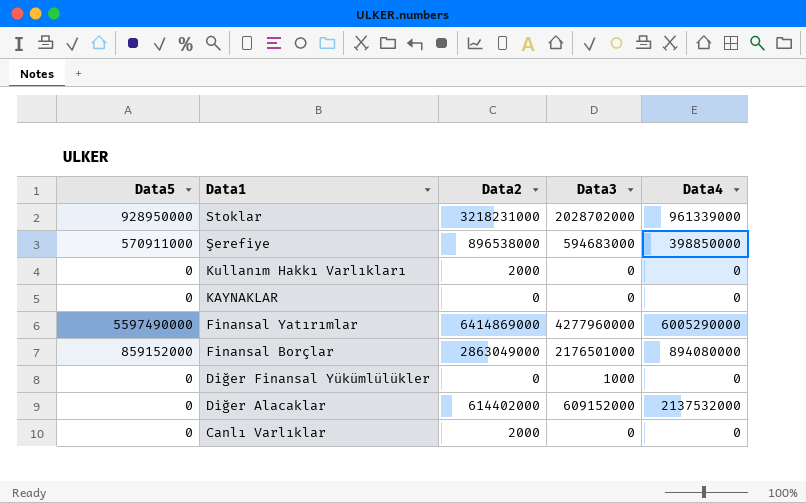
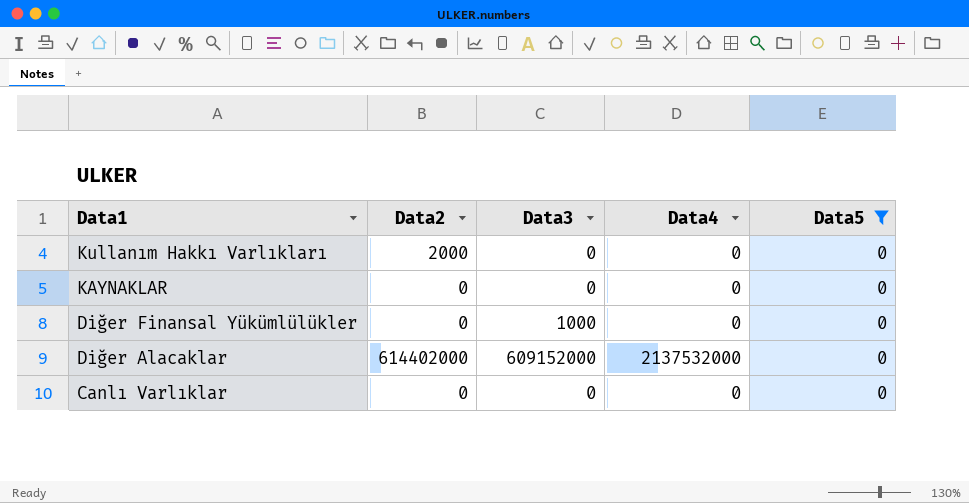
filter: none -> Data5 = 0
column Data5 | position: 1 -> 5
Canlı Varlıklar | Data2: 2000 -> 0

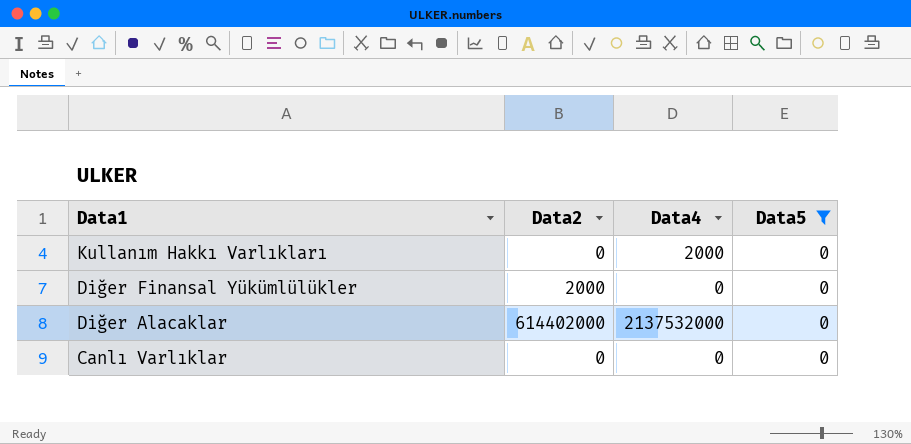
column Data3 | position: 3 -> none
row KAYNAKLAR: 0 | 0 | 0 | 0 -> none
Kullanım Hakkı Varlıkları | Data2: 2000 -> 0
Kullanım Hakkı Varlıkları | Data4: 0 -> 2000
Diğer Finansal Yükümlülükler | Data2: 0 -> 2000

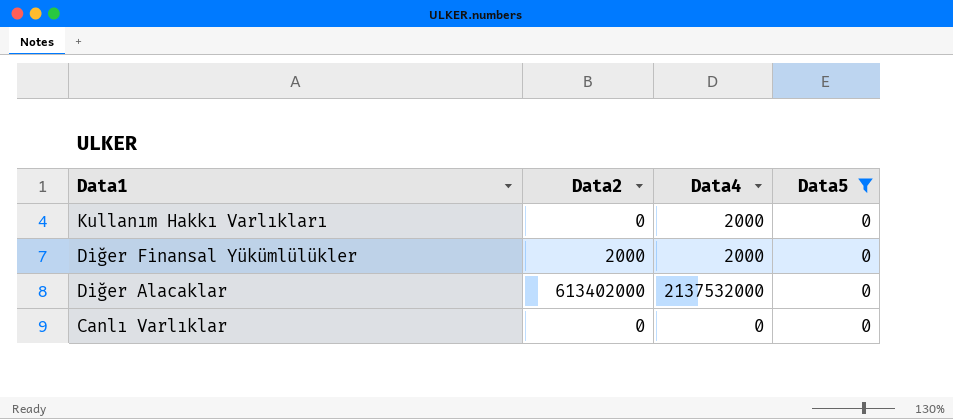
Diğer Finansal Yükümlülükler | Data4: 0 -> 2000
Diğer Alacaklar | Data2: 614402000 -> 613402000

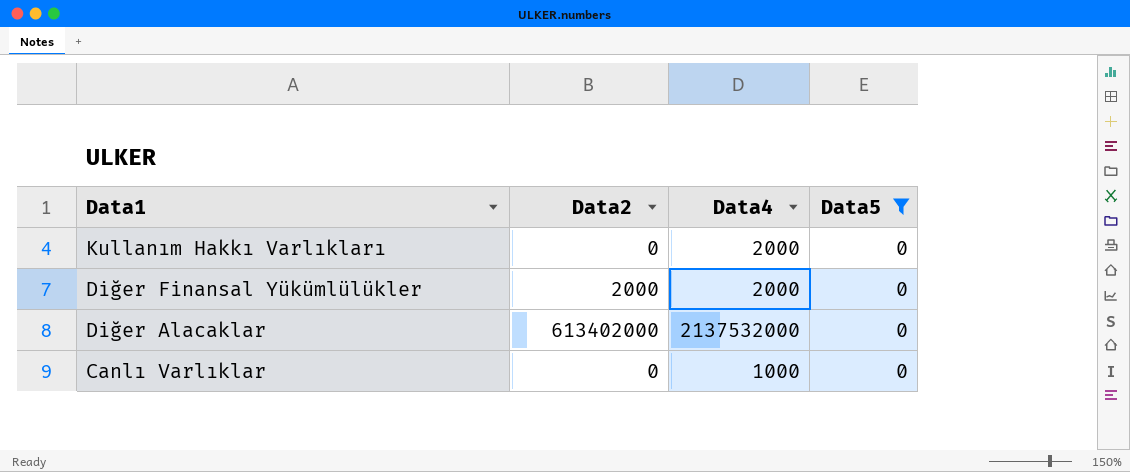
Canlı Varlıklar | Data4: 0 -> 1000

